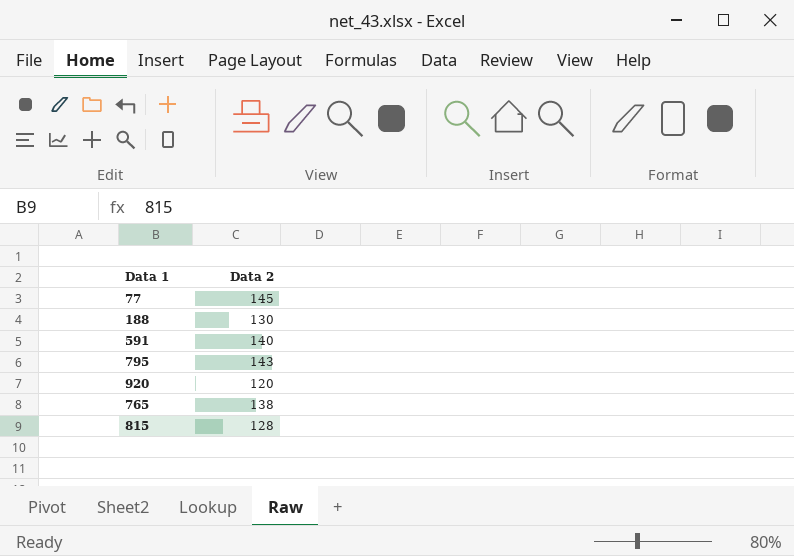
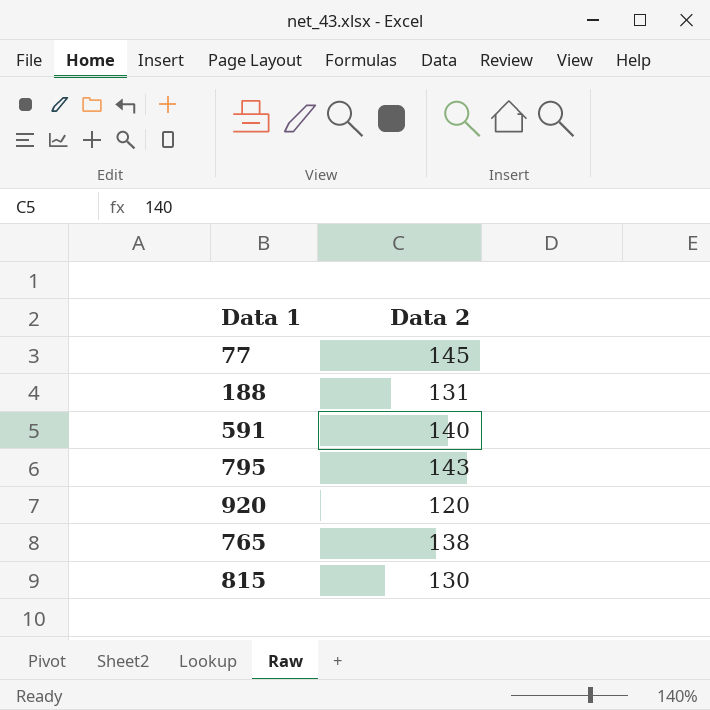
188 | Data 2: 130 -> 131
815 | Data 2: 128 -> 130

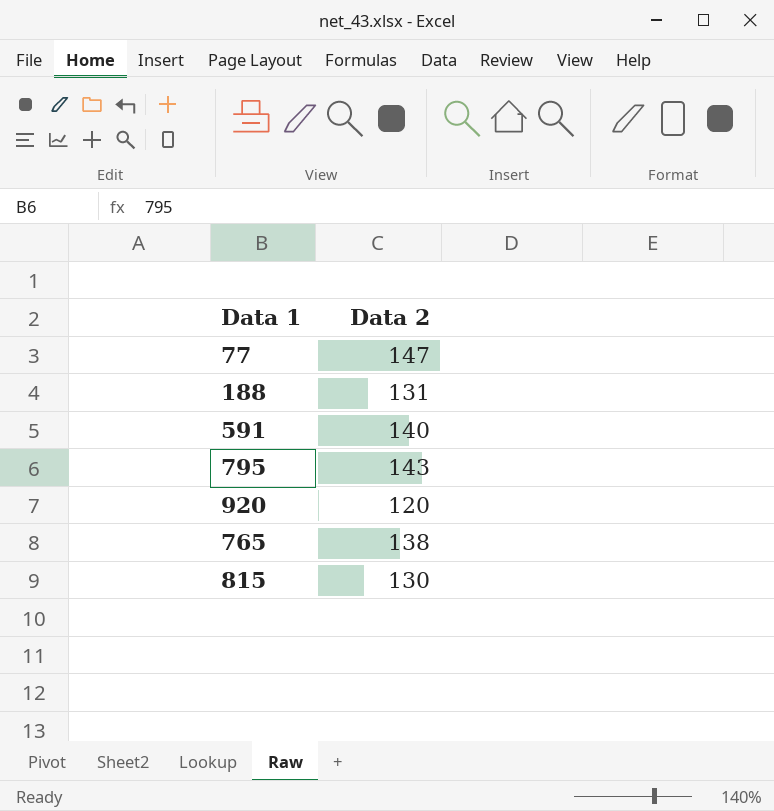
77 | Data 2: 145 -> 147

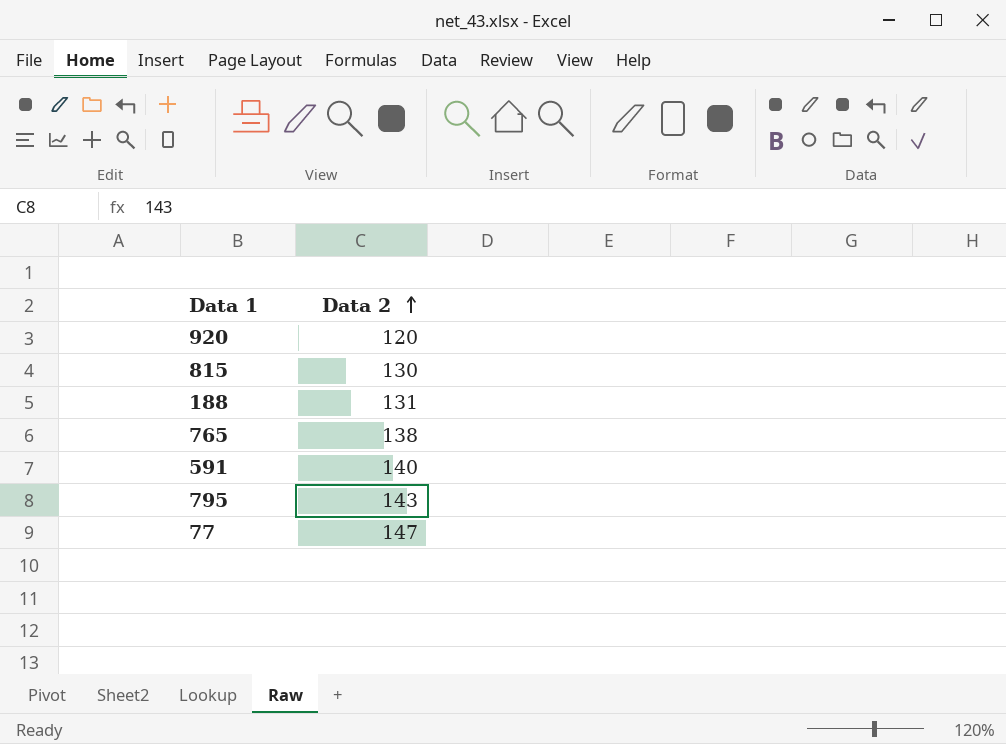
row order: none -> Data 2 ascending

